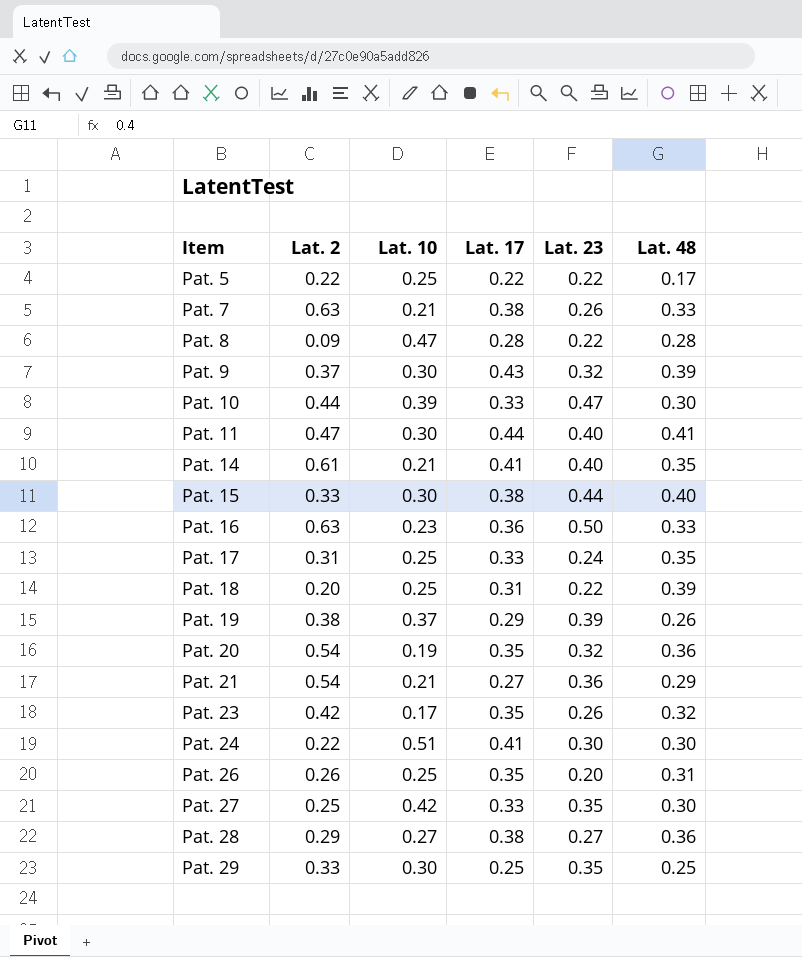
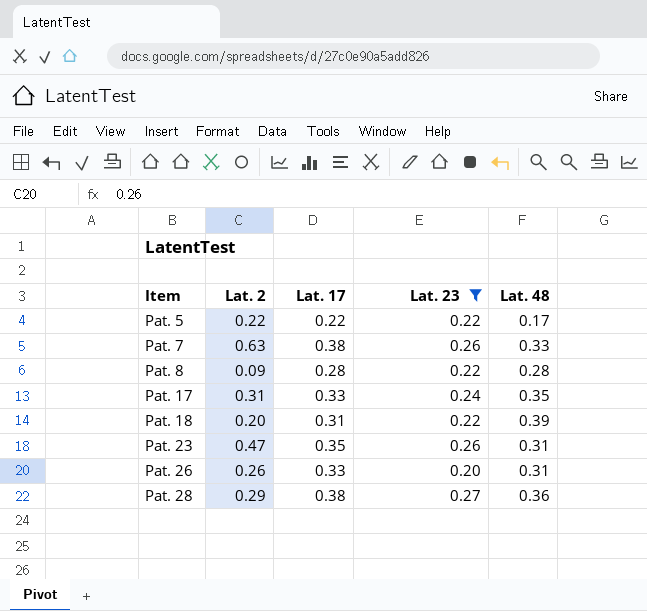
filter: none -> Lat. 23 <= 0.27
column Lat. 10 | position: 3 -> none
Pat. 23 | Lat. 2: 0.42 -> 0.47
Pat. 23 | Lat. 48: 0.32 -> 0.31
Pat. 26 | Lat. 17: 0.35 -> 0.33

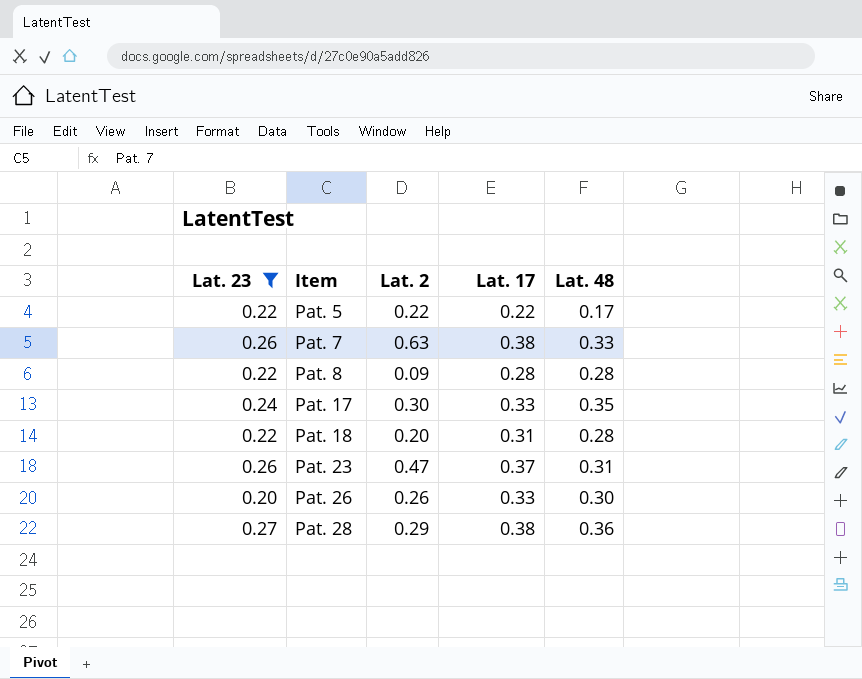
column Lat. 23 | position: 4 -> 1
Pat. 17 | Lat. 2: 0.31 -> 0.30
Pat. 18 | Lat. 48: 0.39 -> 0.28
Pat. 23 | Lat. 17: 0.35 -> 0.37
Pat. 26 | Lat. 48: 0.31 -> 0.30

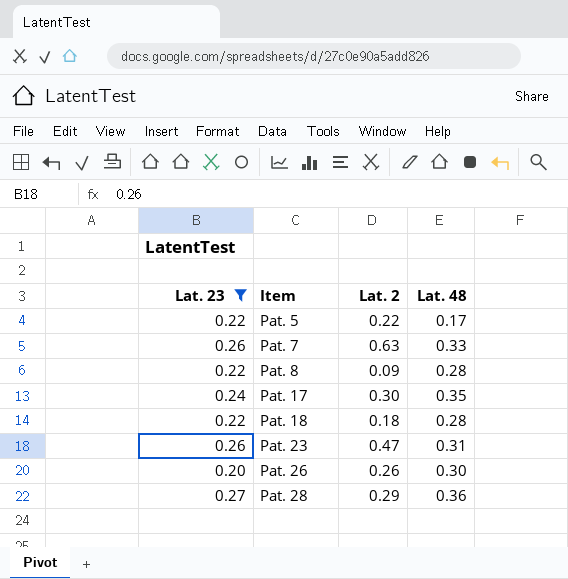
column Lat. 17 | position: 4 -> none
Pat. 18 | Lat. 2: 0.20 -> 0.18

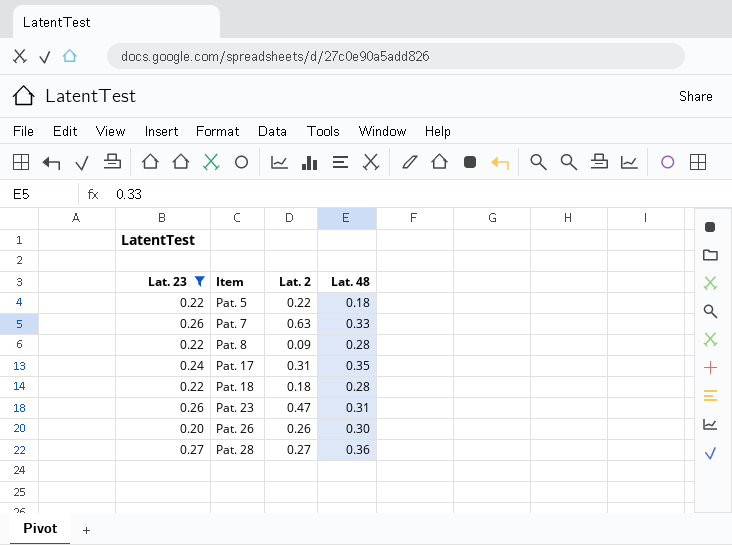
Pat. 5 | Lat. 48: 0.17 -> 0.18
Pat. 17 | Lat. 2: 0.30 -> 0.31
Pat. 28 | Lat. 2: 0.29 -> 0.27

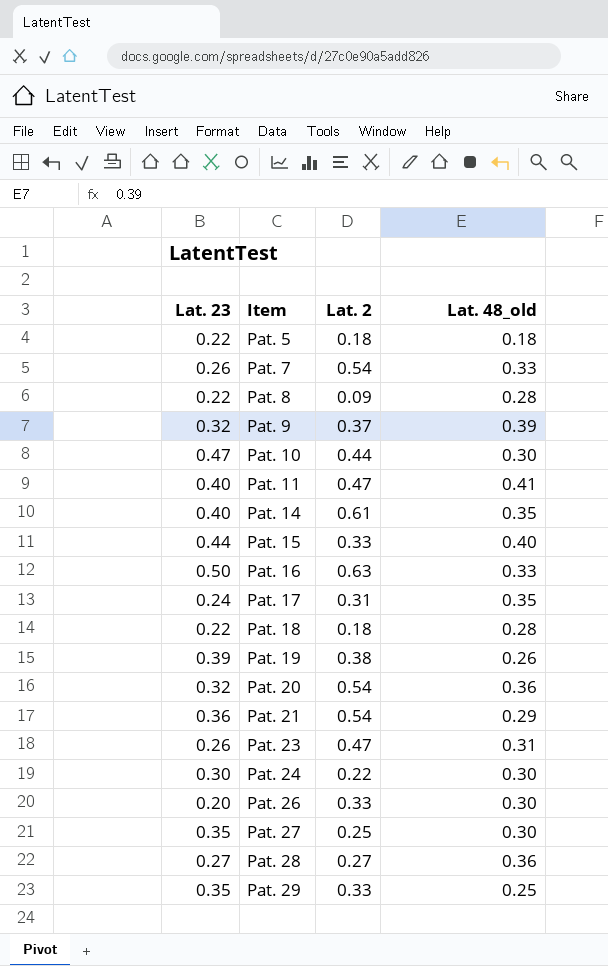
filter: Lat. 23 <= 0.27 -> none
column name: Lat. 48 -> Lat. 48_old
Pat. 5 | Lat. 2: 0.22 -> 0.18
Pat. 7 | Lat. 2: 0.63 -> 0.54
Pat. 26 | Lat. 2: 0.26 -> 0.33

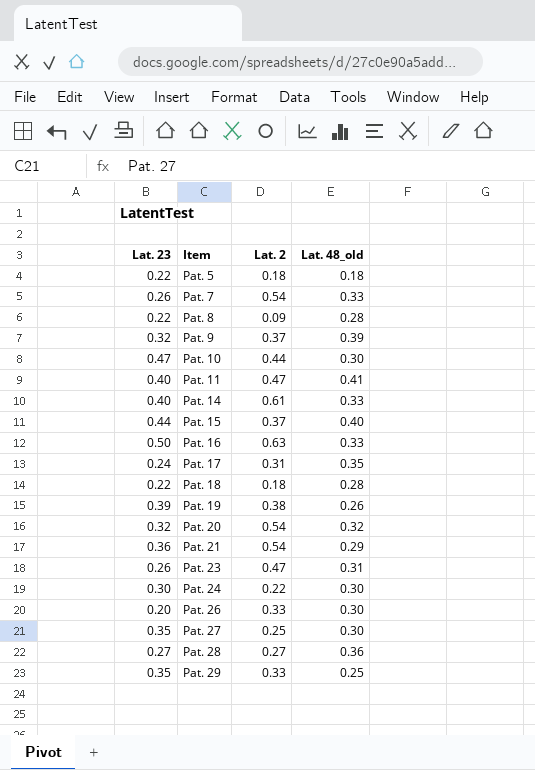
Pat. 14 | Lat. 48_old: 0.35 -> 0.33
Pat. 15 | Lat. 2: 0.33 -> 0.37
Pat. 20 | Lat. 48_old: 0.36 -> 0.32

